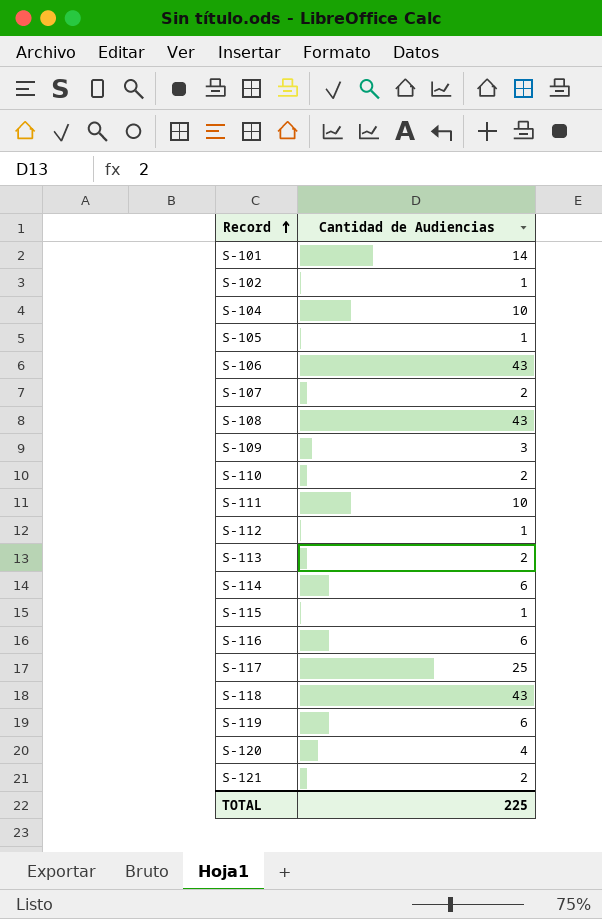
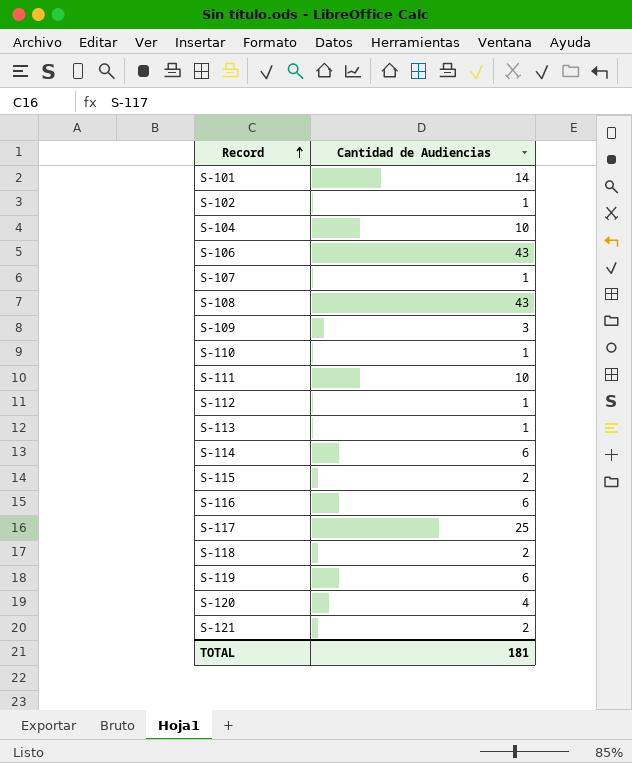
row S-105: 1 -> none
S-107 | Cantidad de Audiencias: 2 -> 1
S-110 | Cantidad de Audiencias: 2 -> 1
S-113 | Cantidad de Audiencias: 2 -> 1
S-115 | Cantidad de Audiencias: 1 -> 2
S-118 | Cantidad de Audiencias: 43 -> 2
TOTAL | Cantidad de Audiencias: 225 -> 181

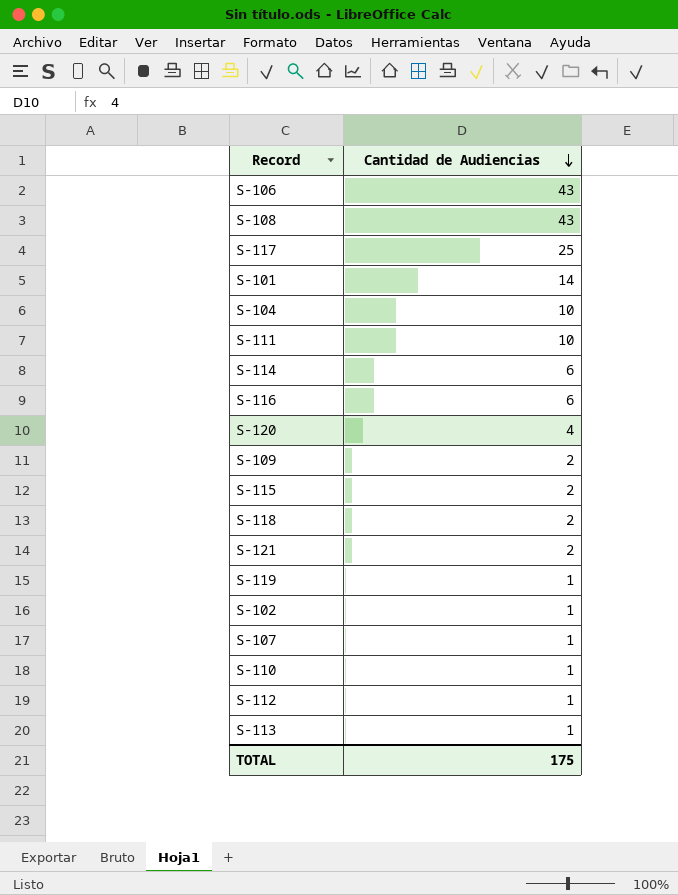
row order: Record ascending -> Cantidad de Audiencias descending
S-109 | Cantidad de Audiencias: 3 -> 2
S-119 | Cantidad de Audiencias: 6 -> 1
TOTAL | Cantidad de Audiencias: 181 -> 175

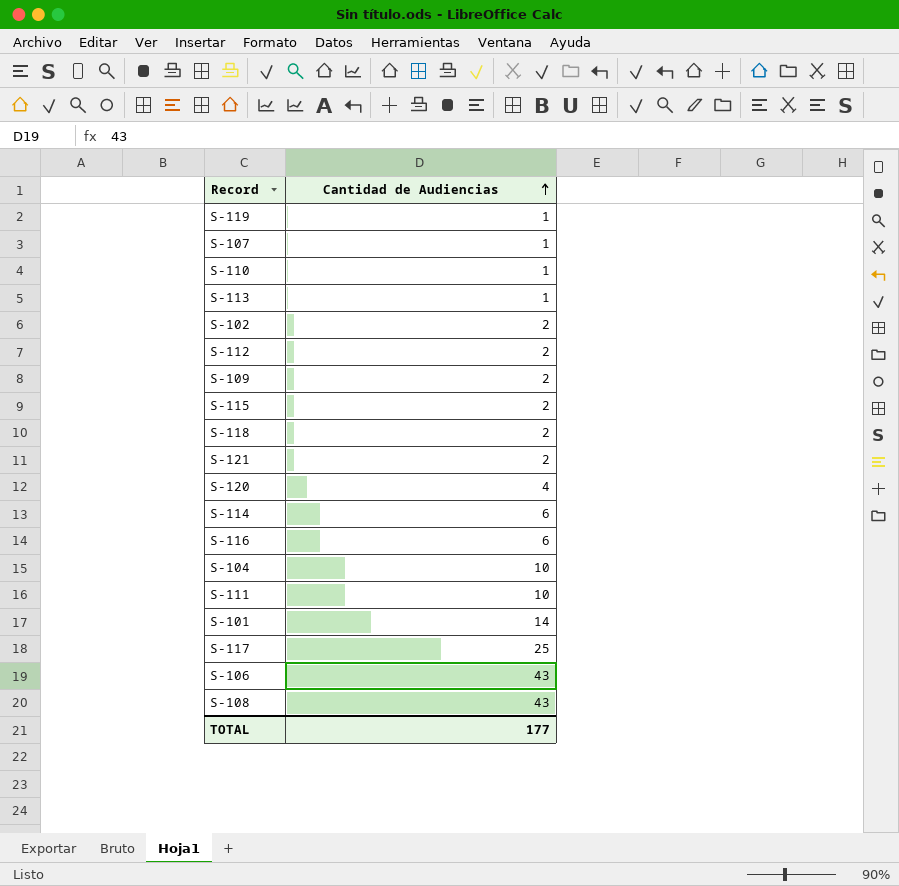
row order: Cantidad de Audiencias descending -> Cantidad de Audiencias ascending
S-102 | Cantidad de Audiencias: 1 -> 2
S-112 | Cantidad de Audiencias: 1 -> 2
TOTAL | Cantidad de Audiencias: 175 -> 177

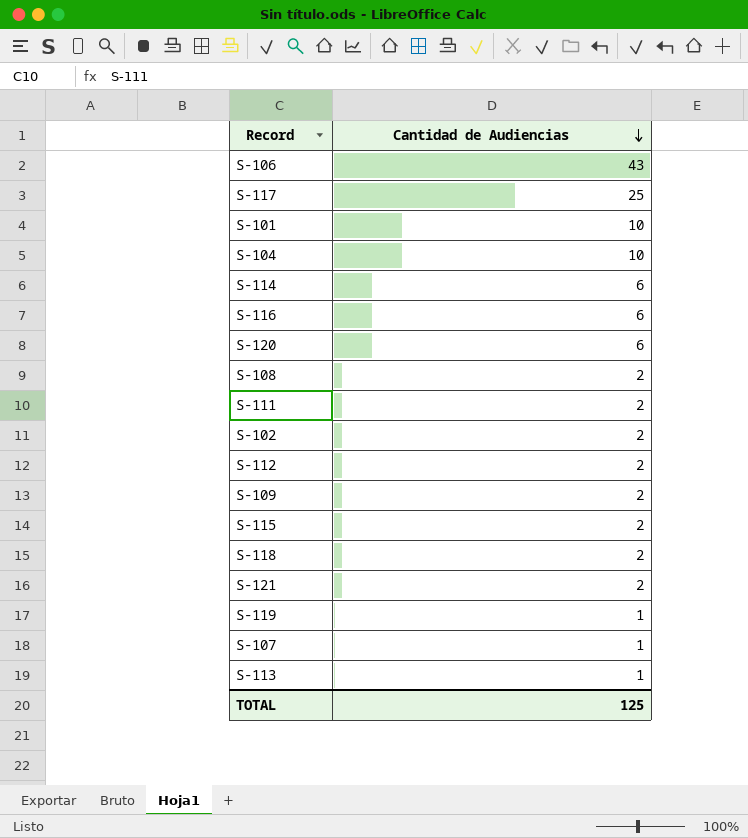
row order: Cantidad de Audiencias ascending -> Cantidad de Audiencias descending
row S-110: 1 -> none
S-101 | Cantidad de Audiencias: 14 -> 10
S-120 | Cantidad de Audiencias: 4 -> 6
S-108 | Cantidad de Audiencias: 43 -> 2
S-111 | Cantidad de Audiencias: 10 -> 2
TOTAL | Cantidad de Audiencias: 177 -> 125

